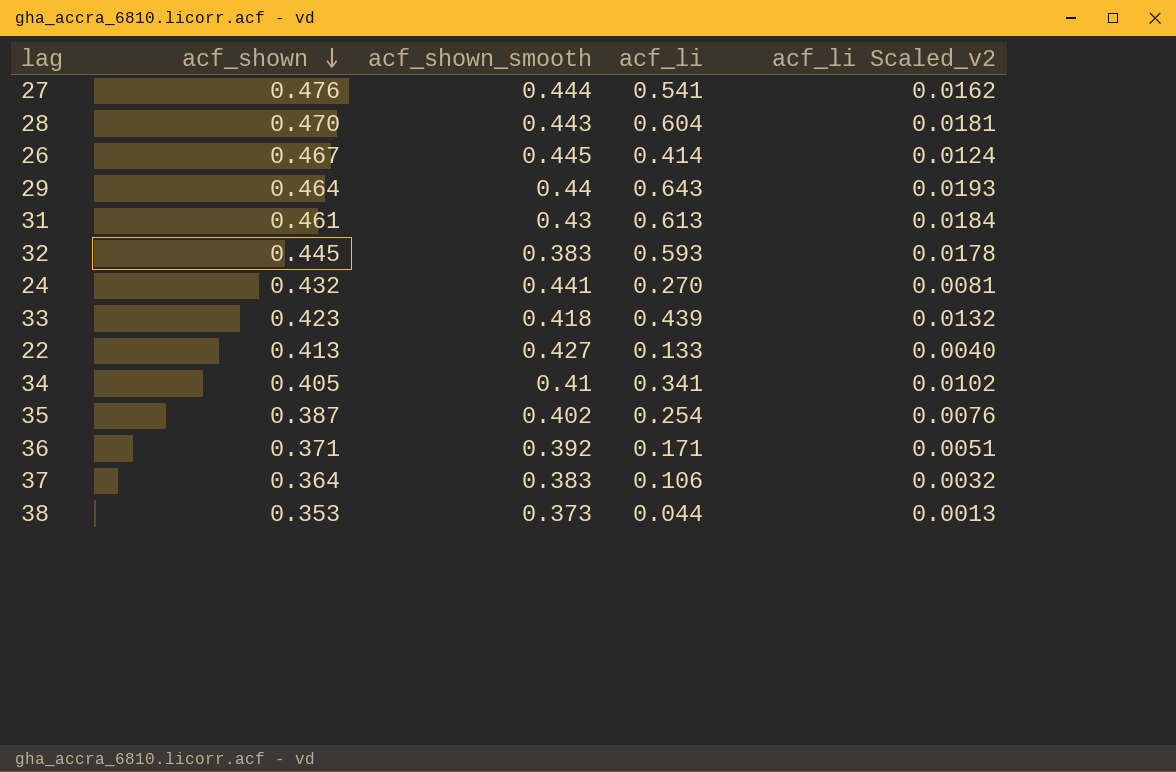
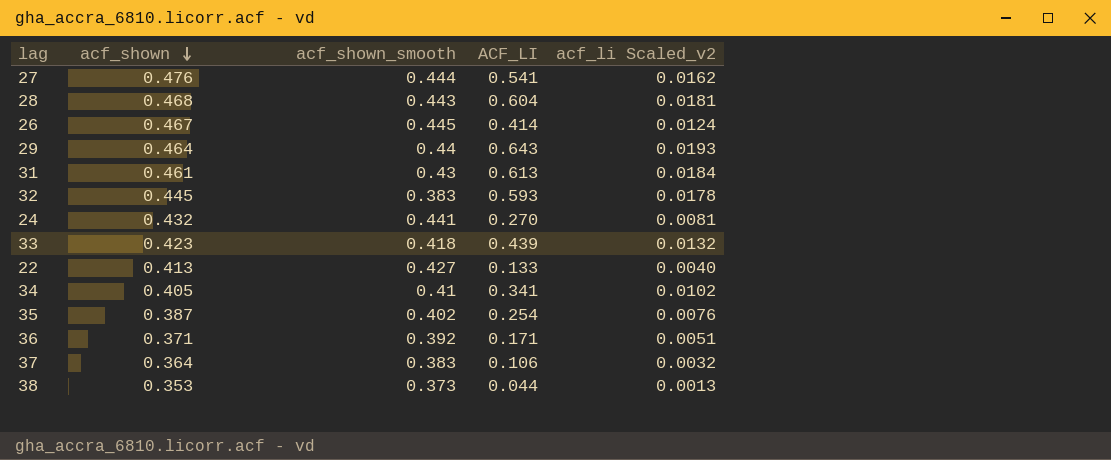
column name: acf_li -> ACF_LI
28 | acf_shown: 0.470 -> 0.468

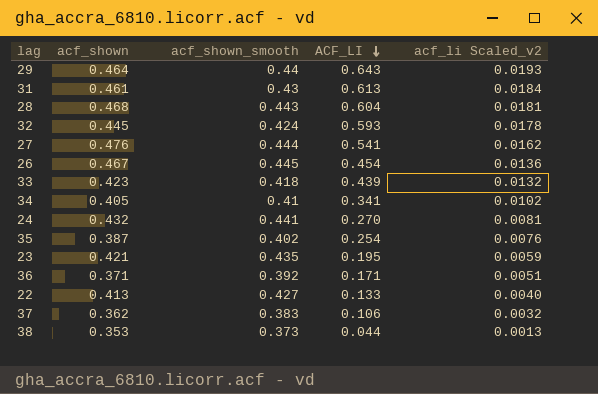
row order: acf_shown descending -> ACF_LI descending
32 | acf_shown_smooth: 0.383 -> 0.424
26 | ACF_LI: 0.414 -> 0.454
26 | acf_li Scaled_v2: 0.0124 -> 0.0136
row 23: none -> 0.421 | 0.435 | 0.195 | 0.0059
37 | acf_shown: 0.364 -> 0.362

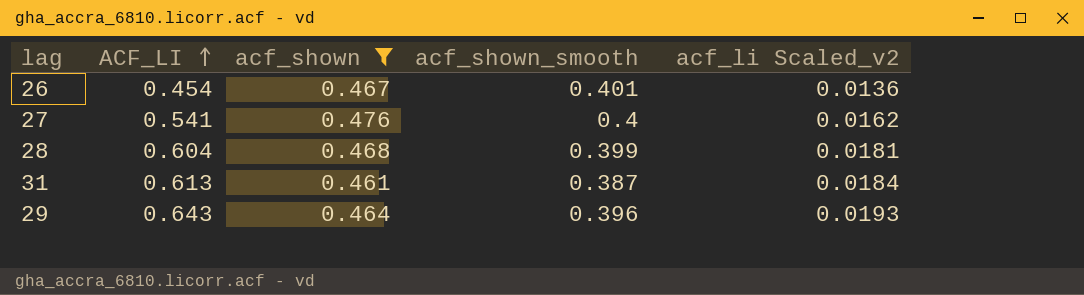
filter: none -> acf_shown >= 0.461
row order: ACF_LI descending -> ACF_LI ascending
column ACF_LI | position: 4 -> 2
26 | acf_shown_smooth: 0.445 -> 0.401
27 | acf_shown_smooth: 0.444 -> 0.4
28 | acf_shown_smooth: 0.443 -> 0.399
31 | acf_shown_smooth: 0.43 -> 0.387
29 | acf_shown_smooth: 0.44 -> 0.396

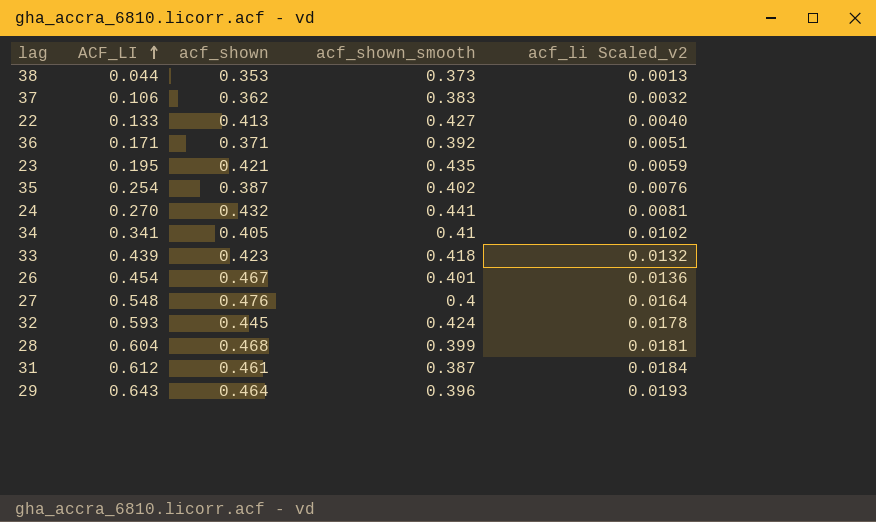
filter: acf_shown >= 0.461 -> none
27 | ACF_LI: 0.541 -> 0.548
27 | acf_li Scaled_v2: 0.0162 -> 0.0164
31 | ACF_LI: 0.613 -> 0.612

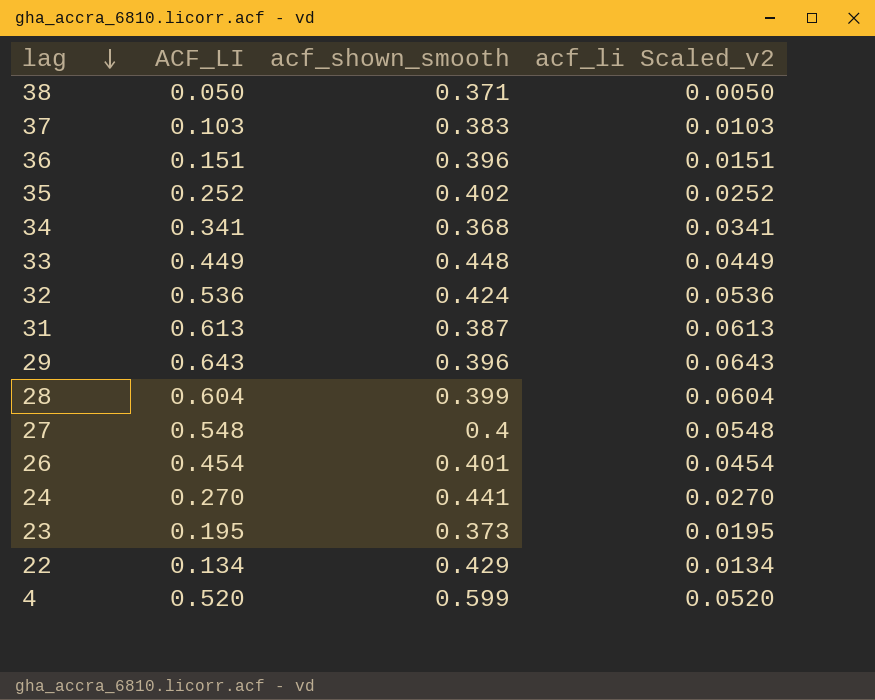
row order: ACF_LI ascending -> lag descending
column acf_shown | position: 3 -> none
column acf_li Scaled_v2 | formula: [ACF_LI] * 0.03 -> [ACF_LI] * 0.1
38 | ACF_LI: 0.044 -> 0.050
38 | acf_shown_smooth: 0.373 -> 0.371
37 | ACF_LI: 0.106 -> 0.103
36 | ACF_LI: 0.171 -> 0.151
36 | acf_shown_smooth: 0.392 -> 0.396
35 | ACF_LI: 0.254 -> 0.252
34 | acf_shown_smooth: 0.41 -> 0.368
33 | ACF_LI: 0.439 -> 0.449
33 | acf_shown_smooth: 0.418 -> 0.448
32 | ACF_LI: 0.593 -> 0.536
31 | ACF_LI: 0.612 -> 0.613
23 | acf_shown_smooth: 0.435 -> 0.373
22 | ACF_LI: 0.133 -> 0.134
22 | acf_shown_smooth: 0.427 -> 0.429
row 4: none -> 0.520 | 0.599 | 0.0520

